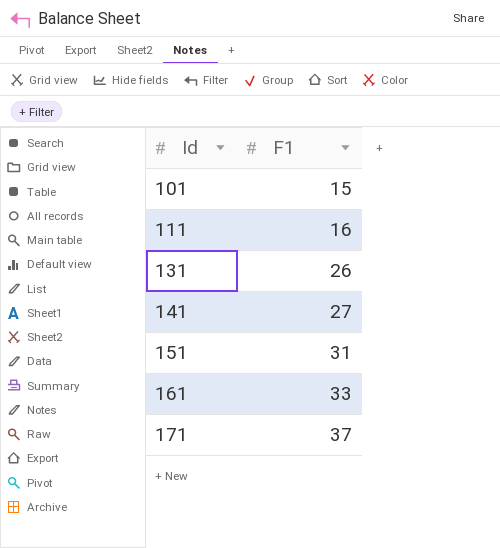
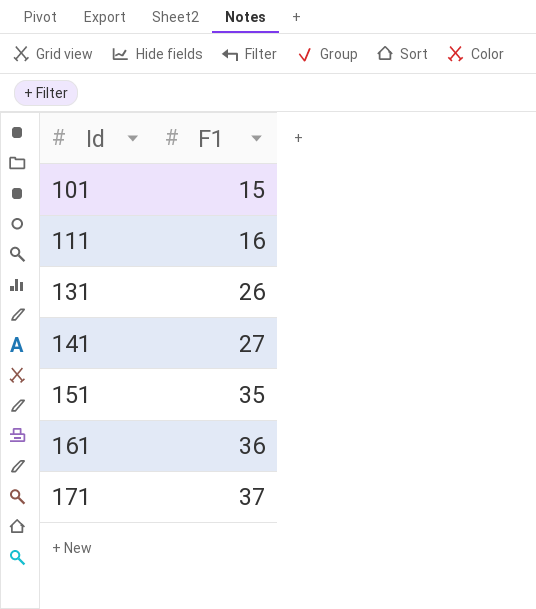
151 | F1: 31 -> 35
161 | F1: 33 -> 36

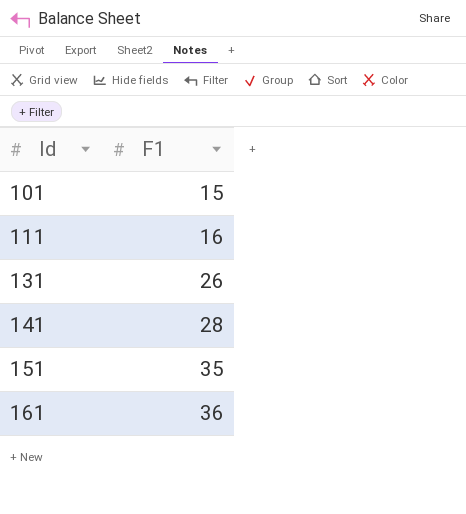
row 171: 37 -> none
141 | F1: 27 -> 28

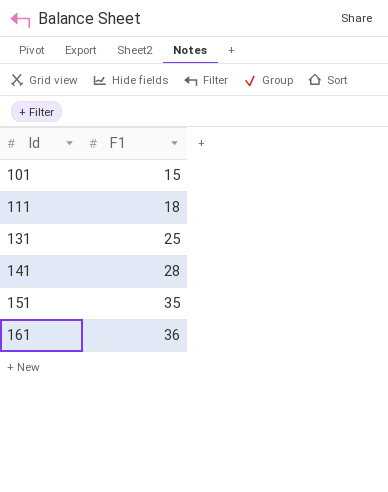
111 | F1: 16 -> 18
131 | F1: 26 -> 25

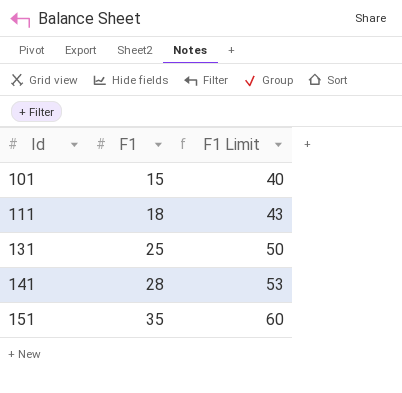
column F1 Limit | formula: none -> [F1] + 25
row 161: 36 -> none

